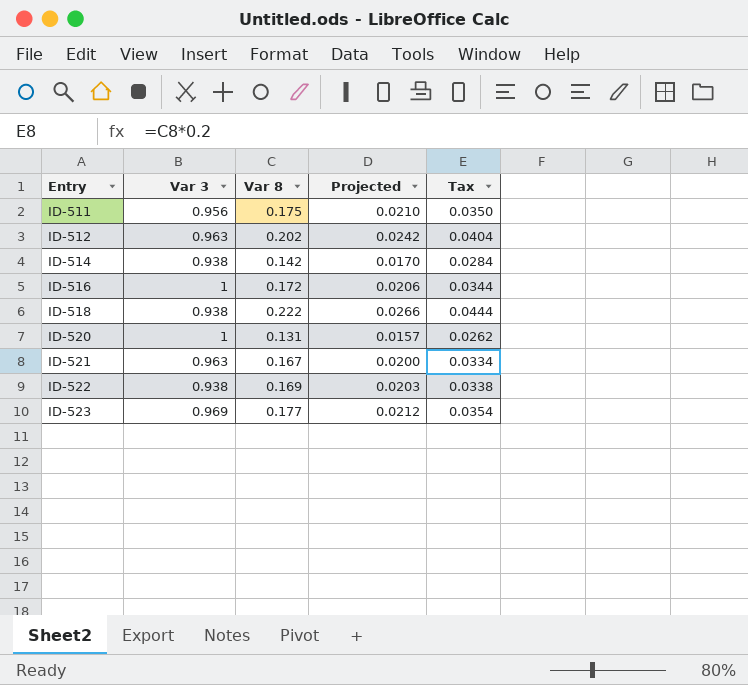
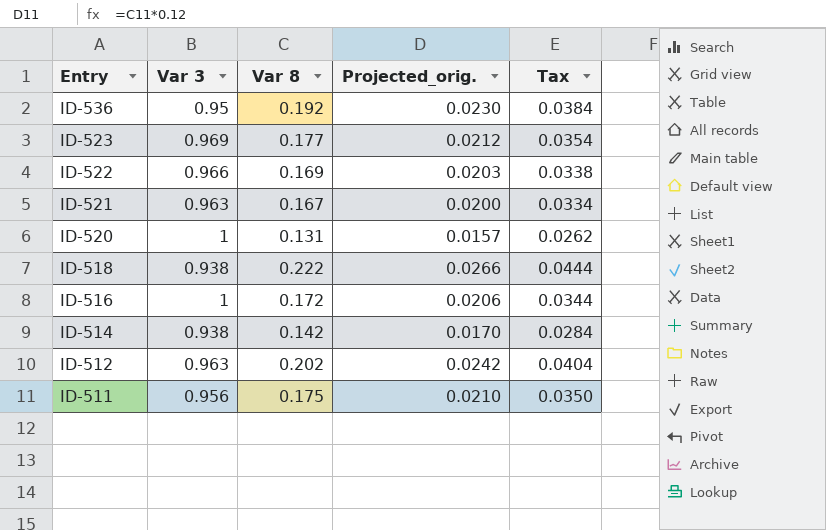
row order: Entry ascending -> Entry descending
column name: Projected -> Projected_orig.
row ID-536: none -> 0.95 | 0.192 | 0.0230 | 0.0384
ID-522 | Var 3: 0.938 -> 0.966

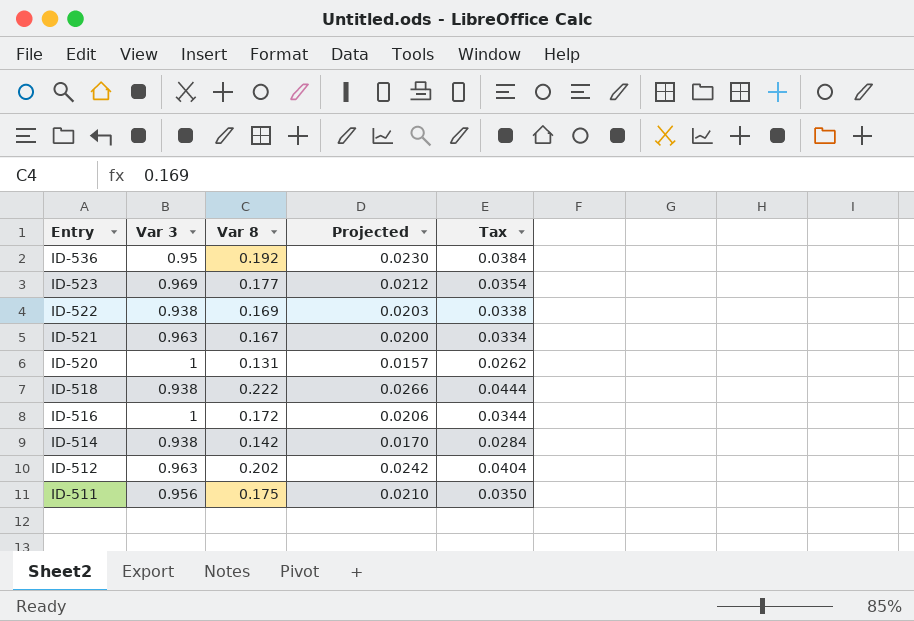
column name: Projected_orig. -> Projected
ID-522 | Var 3: 0.966 -> 0.938

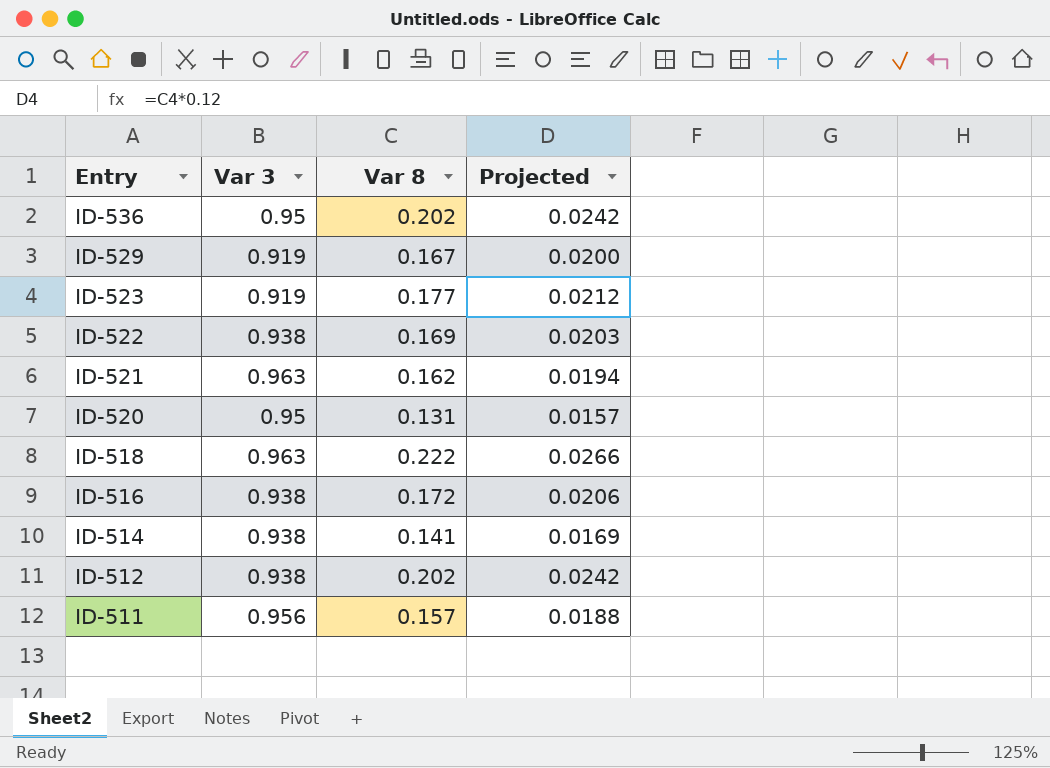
column Tax | formula: [Var 8] * 0.2 -> none
ID-536 | Var 8: 0.192 -> 0.202
ID-536 | Projected: 0.0230 -> 0.0242
row ID-529: none -> 0.919 | 0.167 | 0.0200
ID-523 | Var 3: 0.969 -> 0.919
ID-521 | Var 8: 0.167 -> 0.162
ID-521 | Projected: 0.0200 -> 0.0194
ID-520 | Var 3: 1 -> 0.95
ID-518 | Var 3: 0.938 -> 0.963
ID-516 | Var 3: 1 -> 0.938
ID-514 | Var 8: 0.142 -> 0.141
ID-514 | Projected: 0.0170 -> 0.0169
ID-512 | Var 3: 0.963 -> 0.938
ID-511 | Var 8: 0.175 -> 0.157
ID-511 | Projected: 0.0210 -> 0.0188

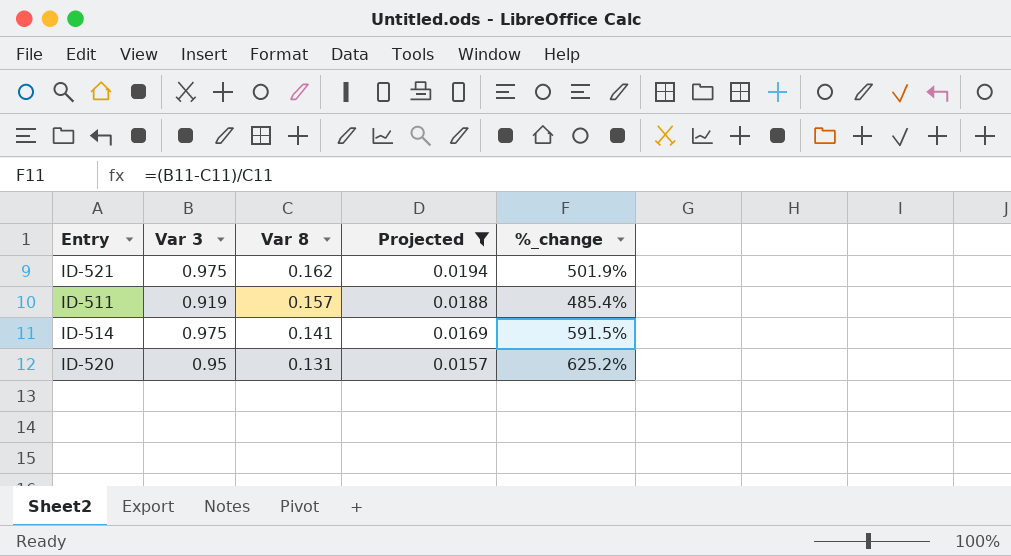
filter: none -> Projected <= 0.0194
row order: Entry descending -> Var 8 descending
column %_change | formula: none -> ([Var 3] - [Var 8]) / [Var 8]
ID-521 | Var 3: 0.963 -> 0.975
ID-511 | Var 3: 0.956 -> 0.919
ID-514 | Var 3: 0.938 -> 0.975

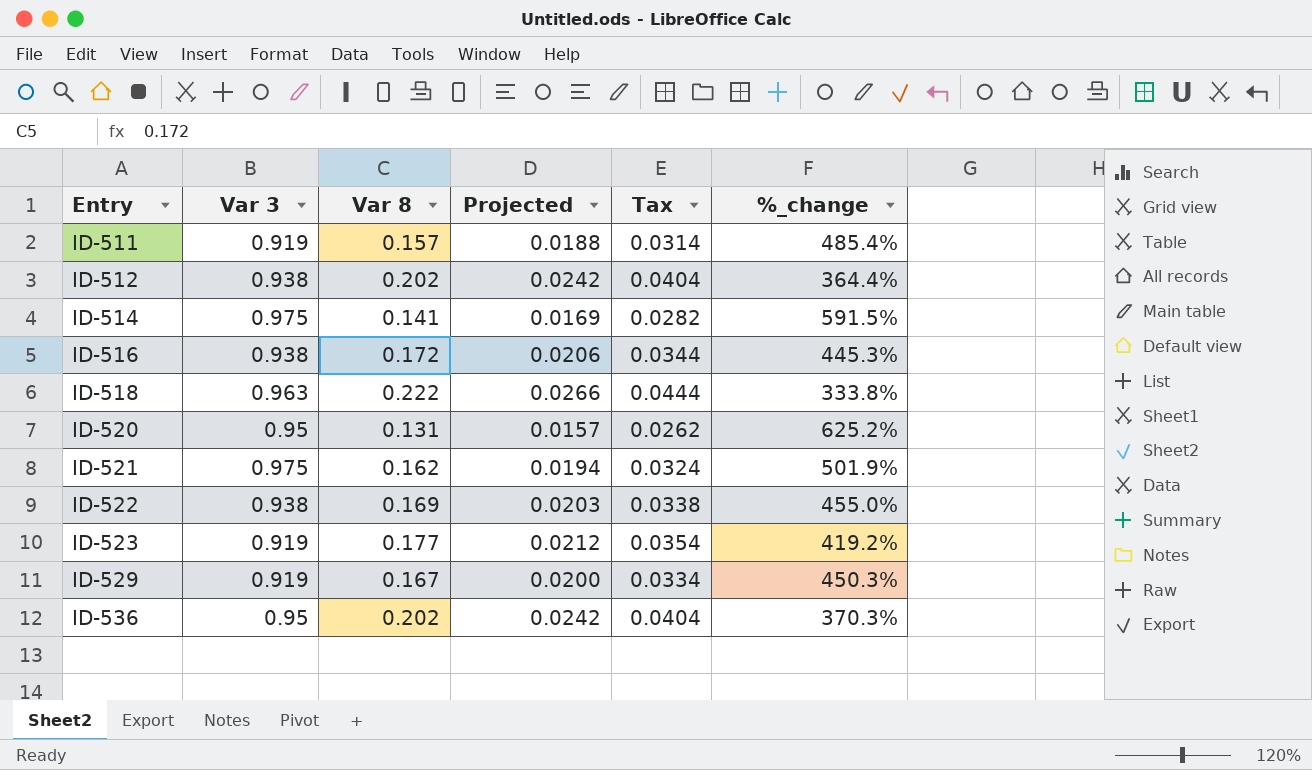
filter: Projected <= 0.0194 -> none
row order: Var 8 descending -> Entry ascending
column Tax | formula: none -> [Var 8] * 0.2

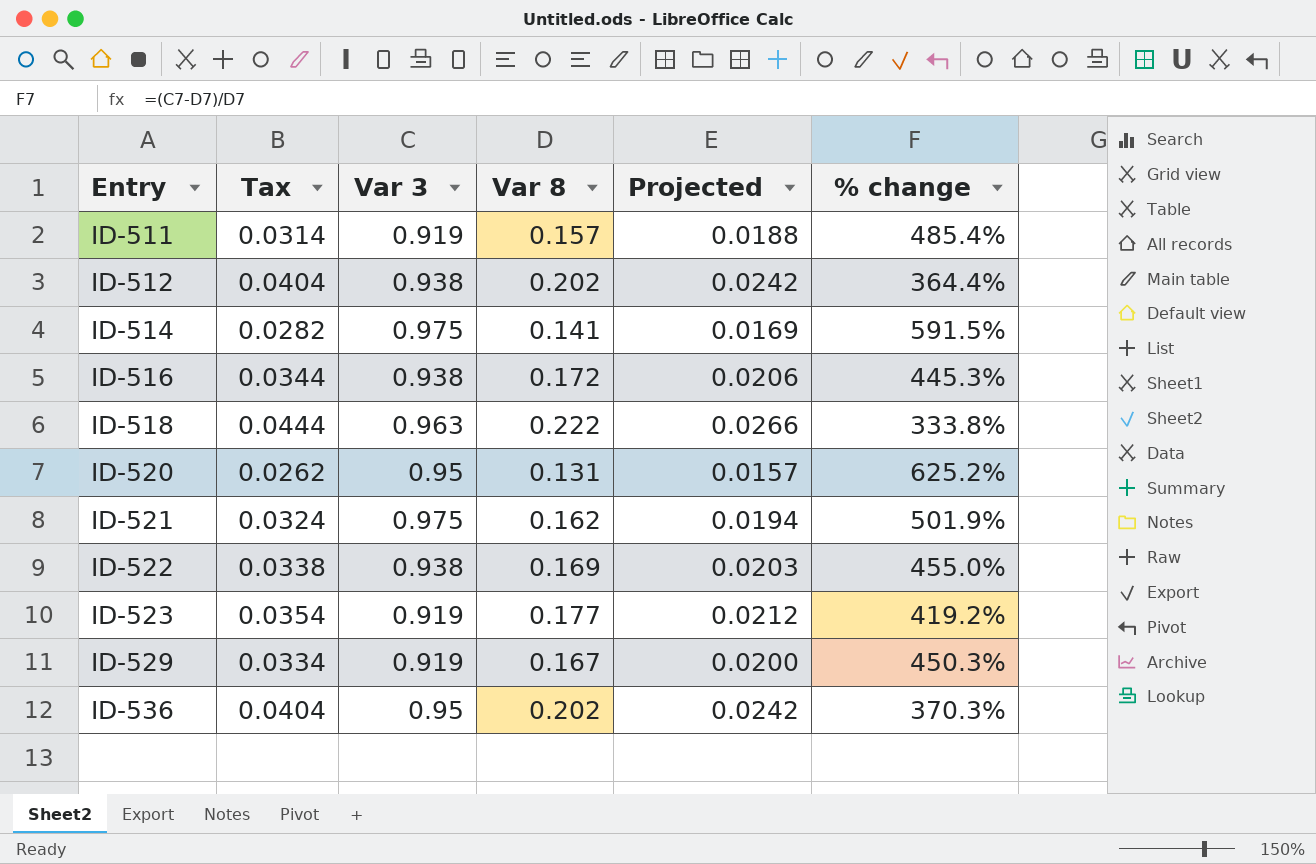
column Tax | position: 5 -> 2
column name: %_change -> % change

